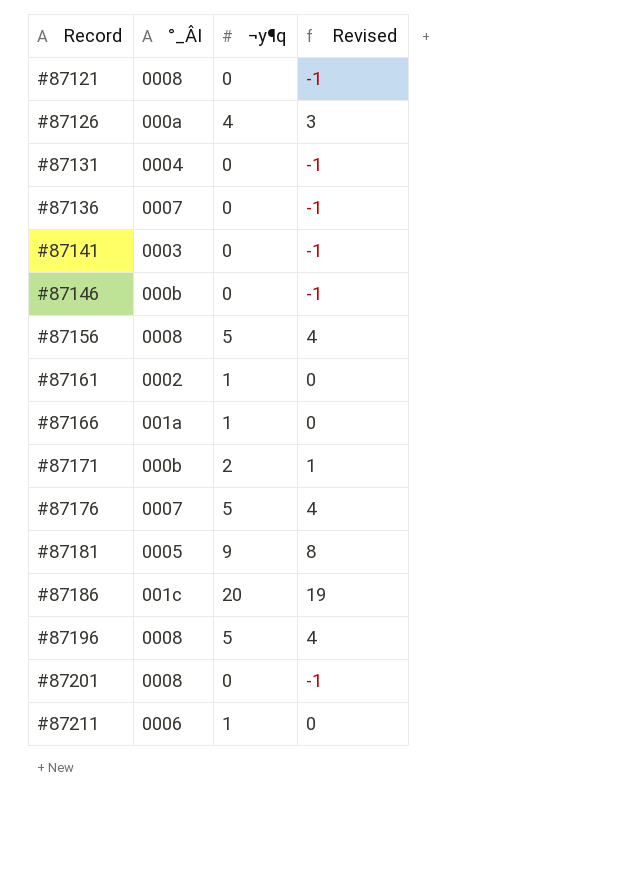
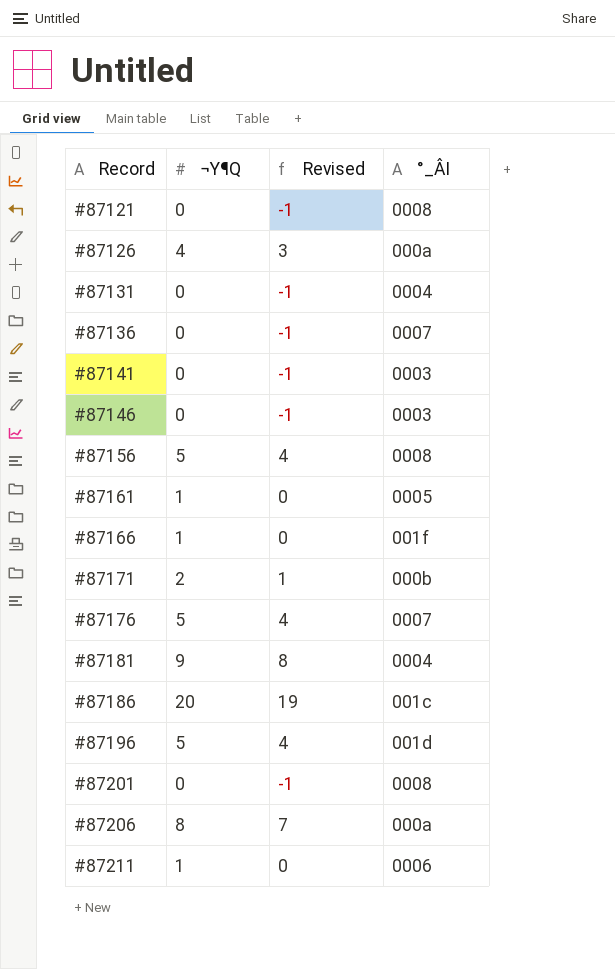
column name: ¬y¶q -> ¬Y¶Q
column °_ÂI | position: 2 -> 4
#87146 | °_ÂI: 000b -> 0003
#87161 | °_ÂI: 0002 -> 0005
#87166 | °_ÂI: 001a -> 001f
#87181 | °_ÂI: 0005 -> 0004
#87196 | °_ÂI: 0008 -> 001d
row #87206: none -> 8 | 7 | 000a

